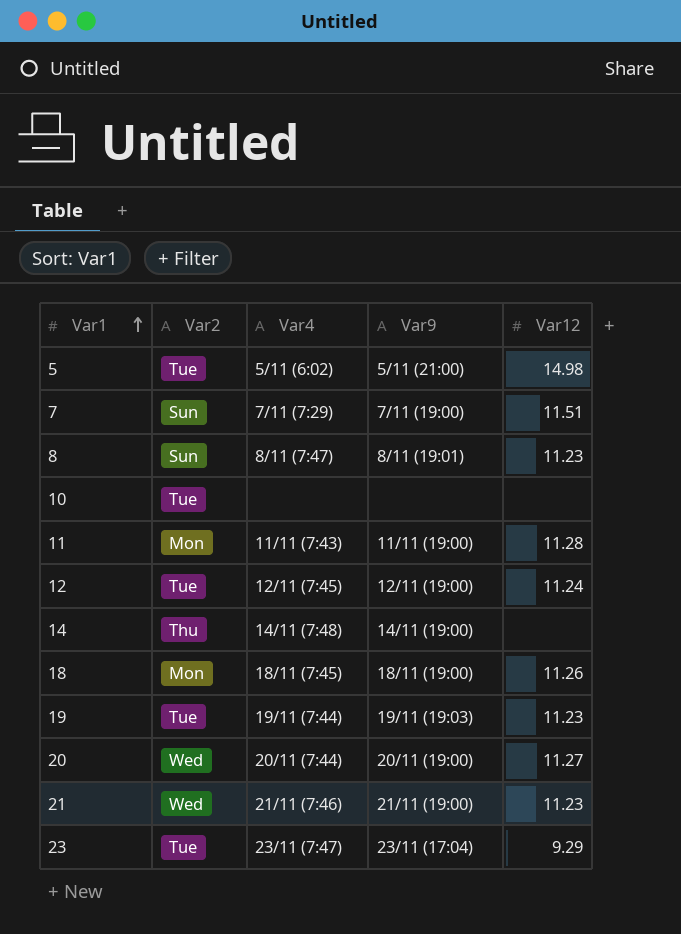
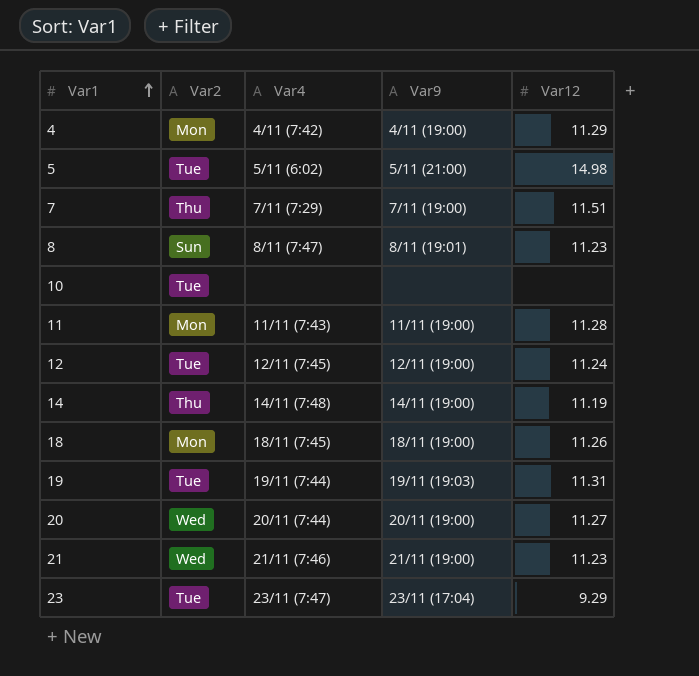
row 4: none -> Mon | 4/11 (7:42) | 4/11 (19:00) | 11.29
7 | Var2: Sun -> Thu
14 | Var12: none -> 11.19
19 | Var12: 11.23 -> 11.31

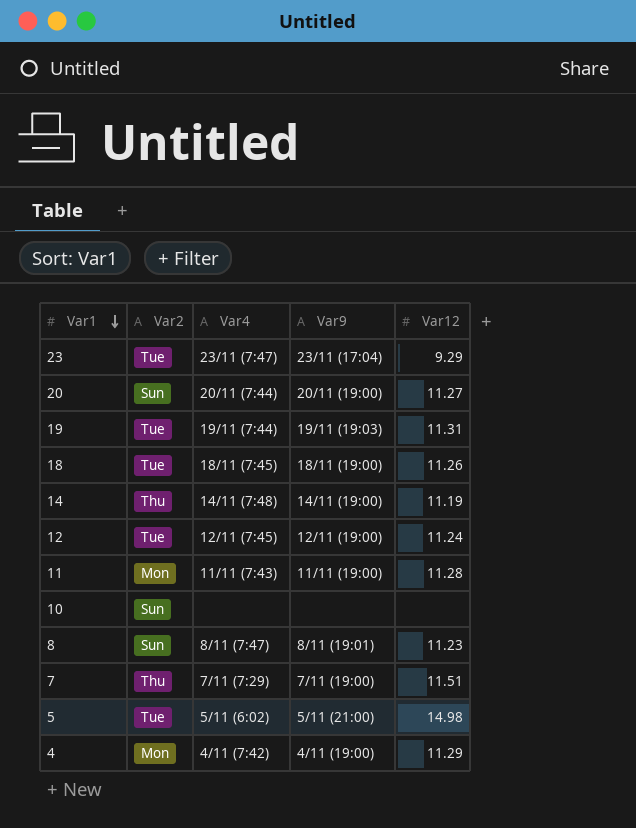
row order: Var1 ascending -> Var1 descending
row 21: Wed | 21/11 (7:46) | 21/11 (19:00) | 11.23 -> none
20 | Var2: Wed -> Sun
18 | Var2: Mon -> Tue
10 | Var2: Tue -> Sun

